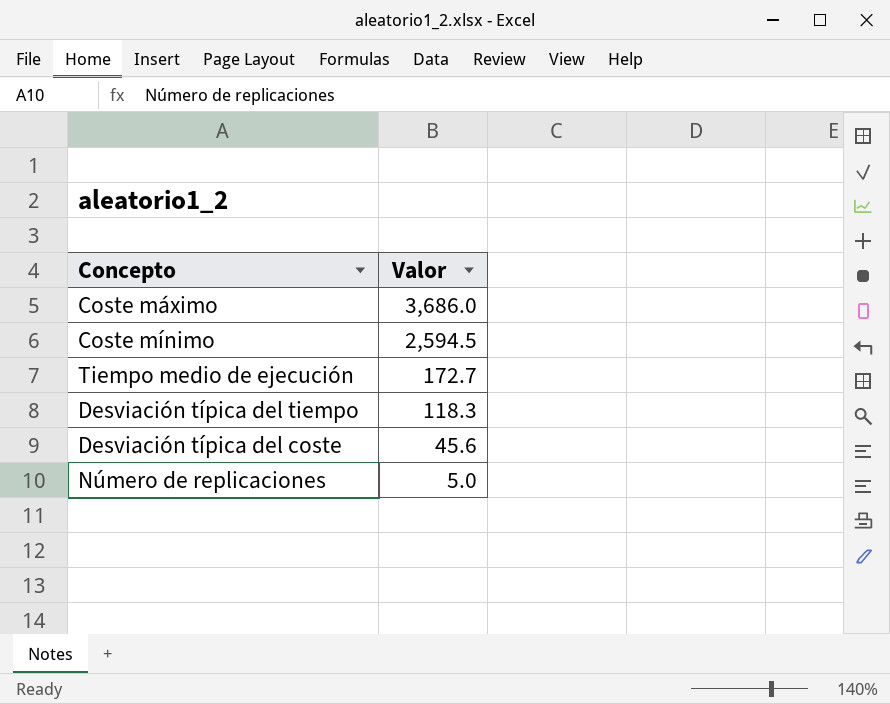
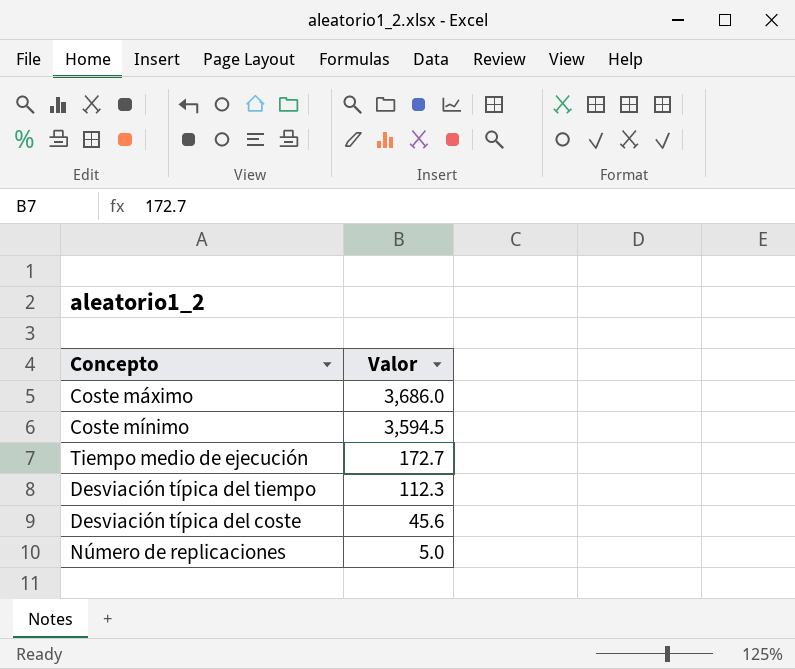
Coste mínimo | Valor: 2,594.5 -> 3,594.5
Desviación típica del tiempo | Valor: 118.3 -> 112.3

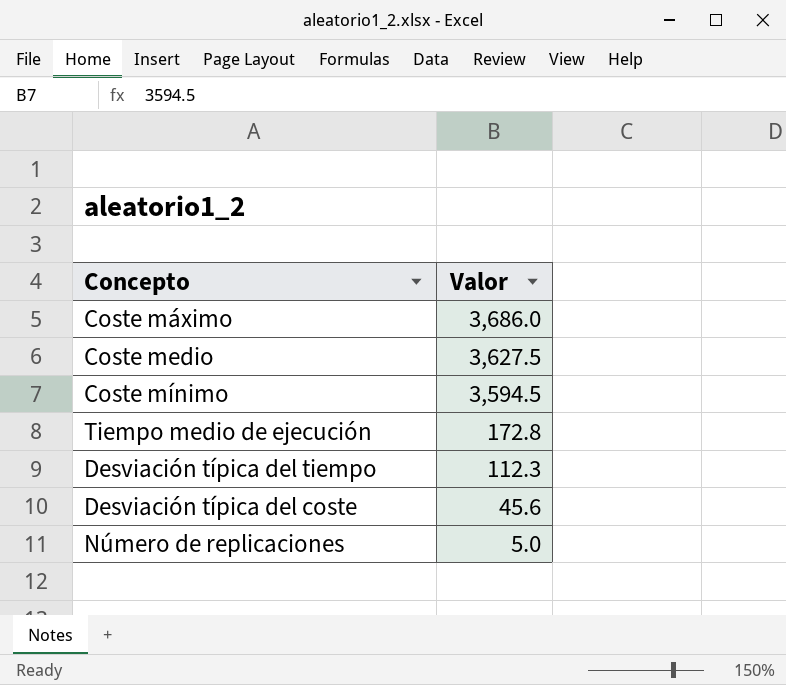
row Coste medio: none -> 3,627.5
Tiempo medio de ejecución | Valor: 172.7 -> 172.8

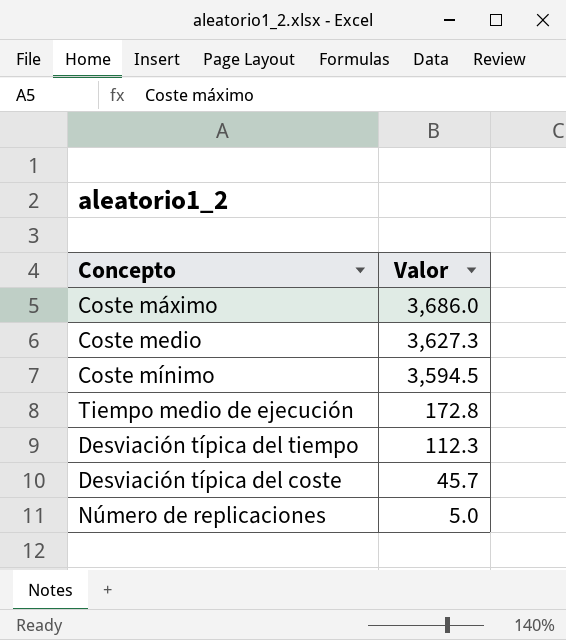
Coste medio | Valor: 3,627.5 -> 3,627.3
Desviación típica del coste | Valor: 45.6 -> 45.7

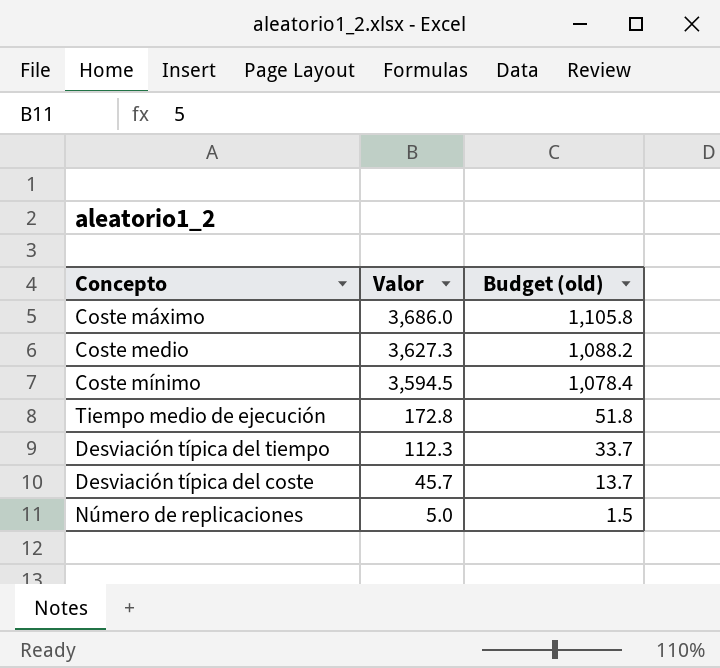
column Budget (old) | formula: none -> [Valor] * 0.3

